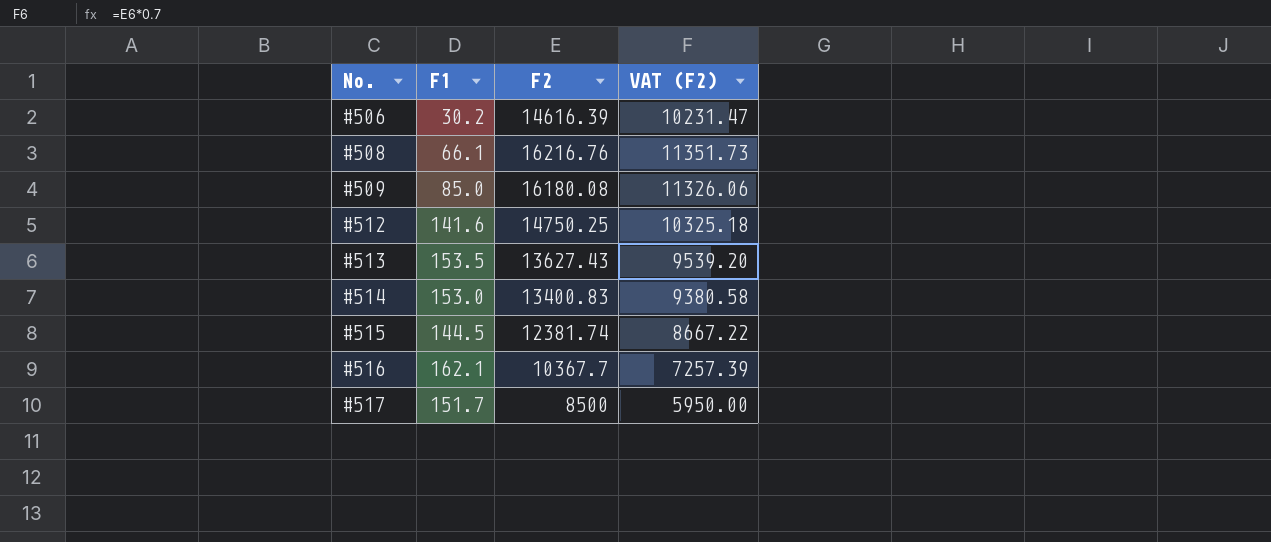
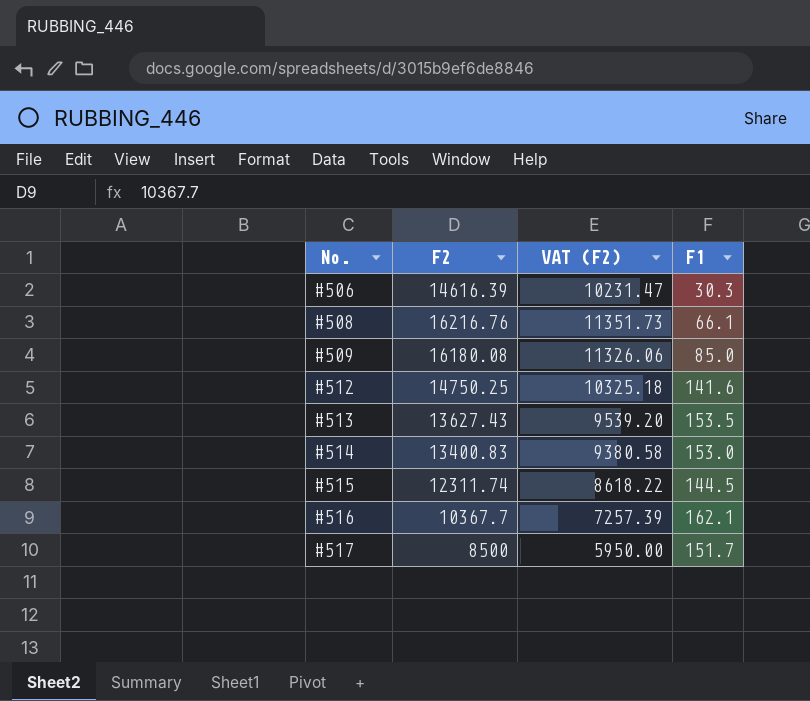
column F1 | position: 2 -> 4
#506 | F1: 30.2 -> 30.3
#515 | F2: 12381.74 -> 12311.74
#515 | VAT (F2): 8667.22 -> 8618.22

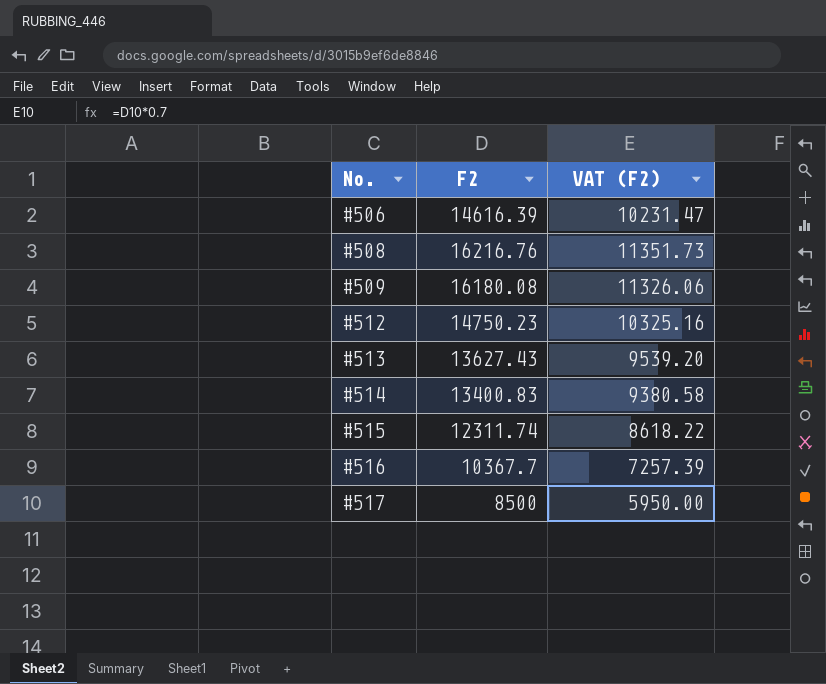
column F1 | position: 4 -> none
#512 | F2: 14750.25 -> 14750.23
#512 | VAT (F2): 10325.18 -> 10325.16

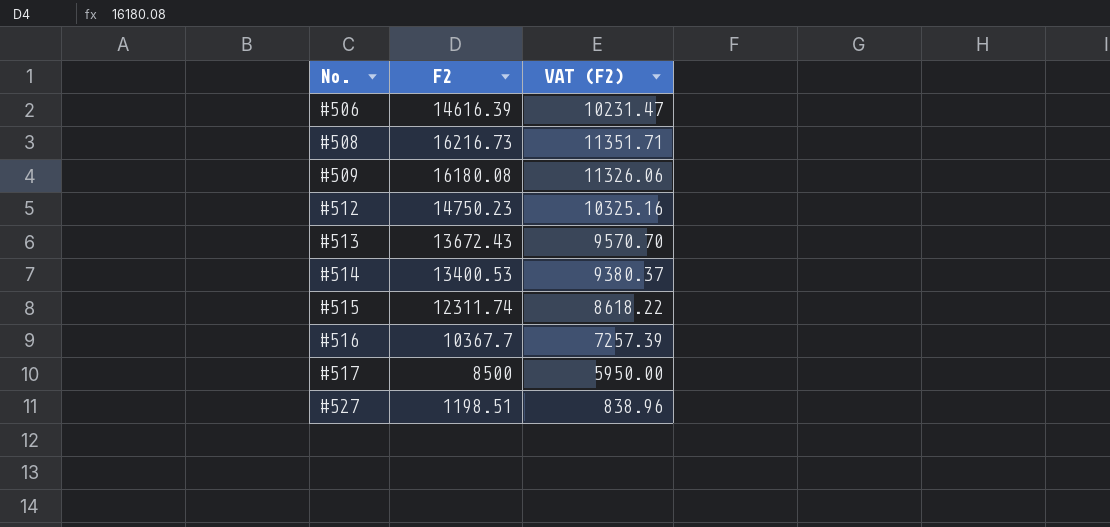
#508 | F2: 16216.76 -> 16216.73
#508 | VAT (F2): 11351.73 -> 11351.71
#513 | F2: 13627.43 -> 13672.43
#513 | VAT (F2): 9539.20 -> 9570.70
#514 | F2: 13400.83 -> 13400.53
#514 | VAT (F2): 9380.58 -> 9380.37
row #527: none -> 1198.51 | 838.96

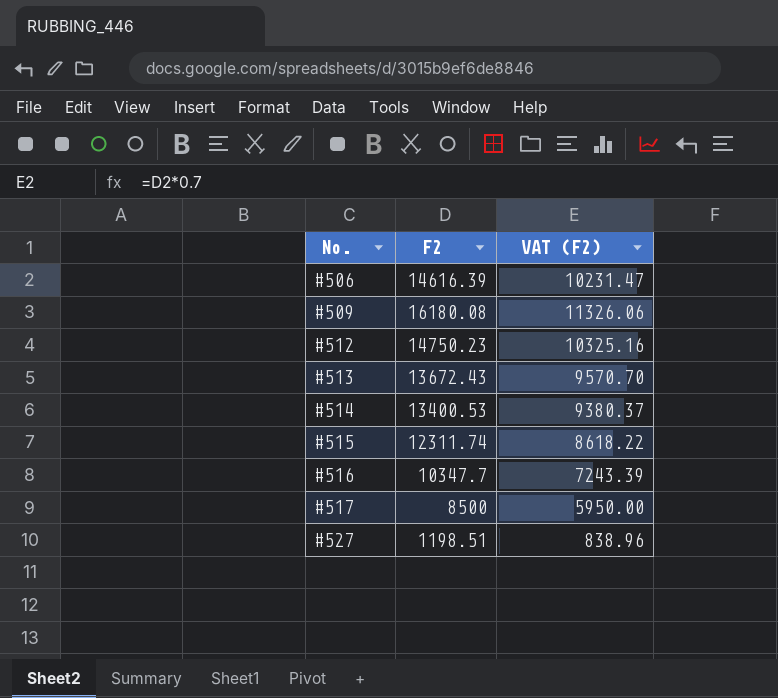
row #508: 16216.73 | 11351.71 -> none
#516 | F2: 10367.7 -> 10347.7
#516 | VAT (F2): 7257.39 -> 7243.39

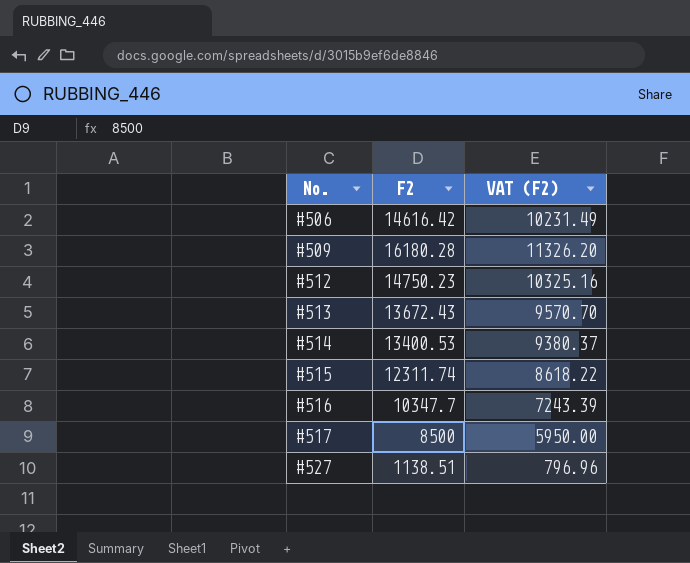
#506 | F2: 14616.39 -> 14616.42
#506 | VAT (F2): 10231.47 -> 10231.49
#509 | F2: 16180.08 -> 16180.28
#509 | VAT (F2): 11326.06 -> 11326.20
#527 | F2: 1198.51 -> 1138.51
#527 | VAT (F2): 838.96 -> 796.96

